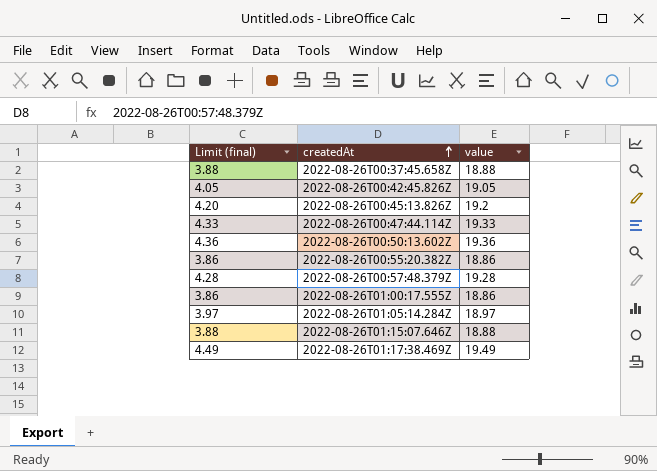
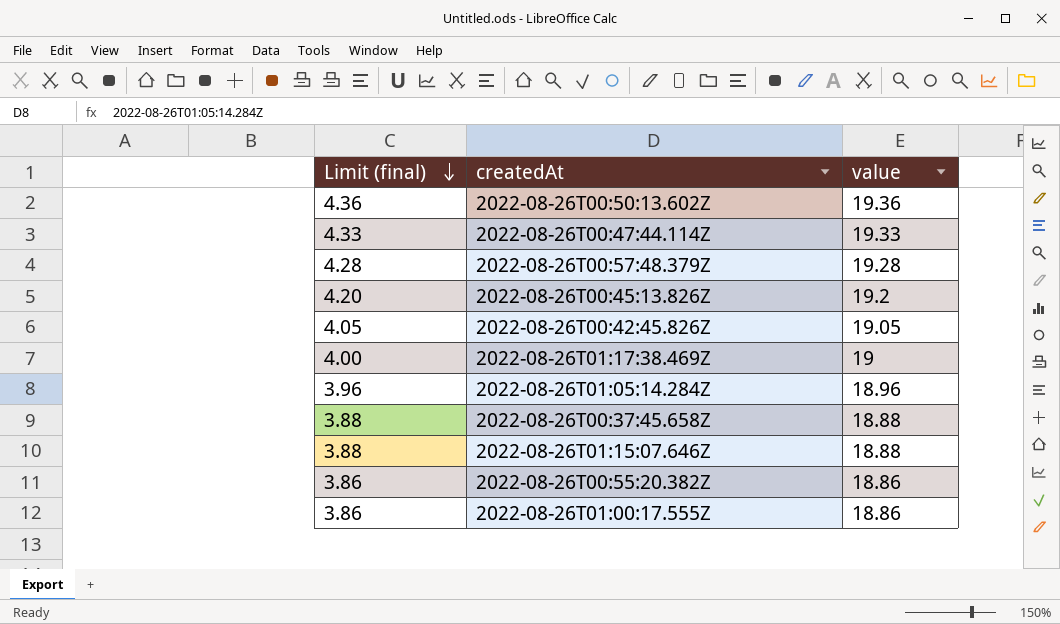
row order: createdAt ascending -> Limit (final) descending
2022-08-26T01:17:38.469Z | Limit (final): 4.49 -> 4.00
2022-08-26T01:17:38.469Z | value: 19.49 -> 19
2022-08-26T01:05:14.284Z | Limit (final): 3.97 -> 3.96
2022-08-26T01:05:14.284Z | value: 18.97 -> 18.96

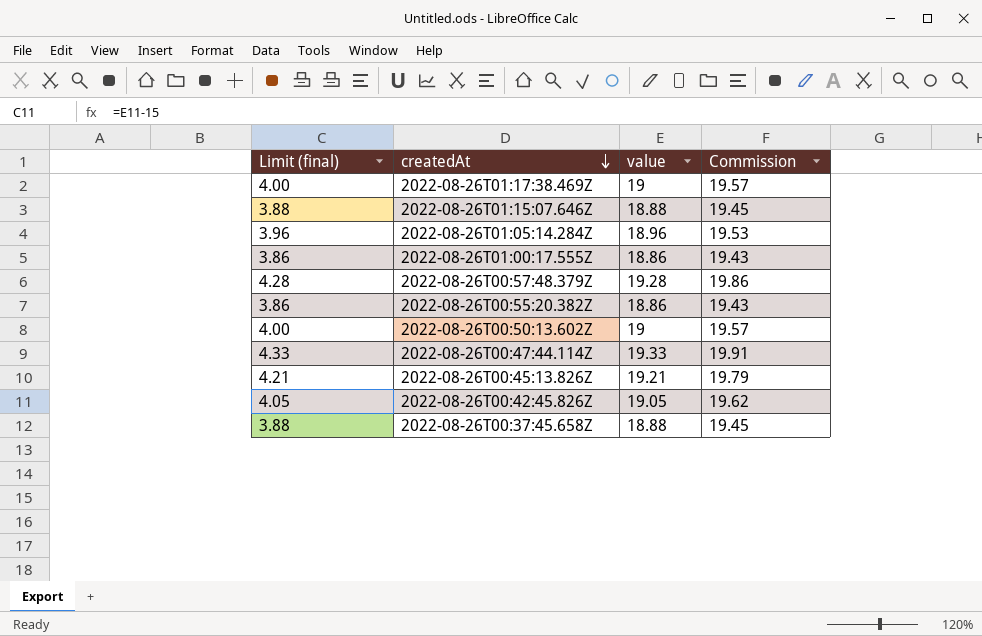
row order: Limit (final) descending -> createdAt descending
column Commission | formula: none -> [value] * 1.03
2022-08-26T00:50:13.602Z | Limit (final): 4.36 -> 4.00
2022-08-26T00:50:13.602Z | value: 19.36 -> 19
2022-08-26T00:45:13.826Z | Limit (final): 4.20 -> 4.21
2022-08-26T00:45:13.826Z | value: 19.2 -> 19.21

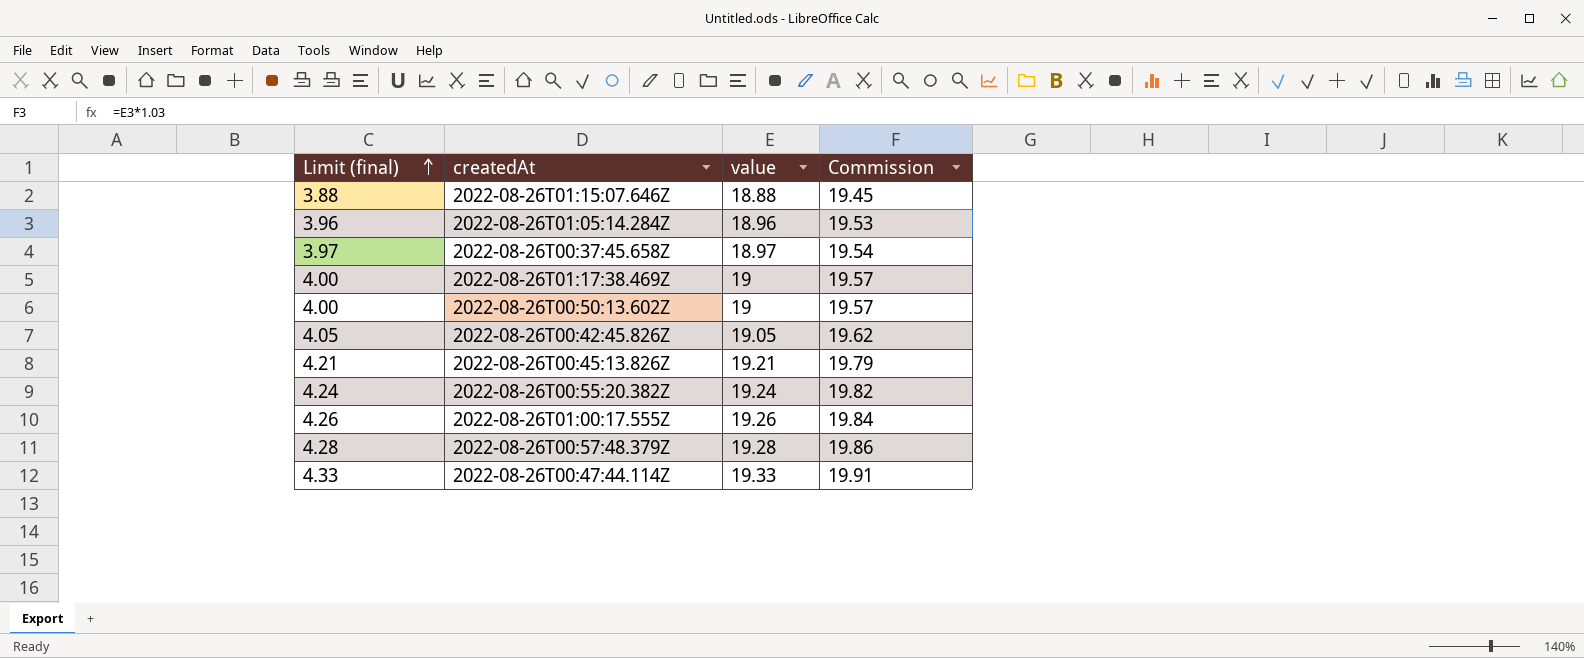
row order: createdAt descending -> Limit (final) ascending
2022-08-26T00:37:45.658Z | Limit (final): 3.88 -> 3.97
2022-08-26T00:37:45.658Z | value: 18.88 -> 18.97
2022-08-26T00:37:45.658Z | Commission: 19.45 -> 19.54
2022-08-26T00:55:20.382Z | Limit (final): 3.86 -> 4.24
2022-08-26T00:55:20.382Z | value: 18.86 -> 19.24
2022-08-26T00:55:20.382Z | Commission: 19.43 -> 19.82
2022-08-26T01:00:17.555Z | Limit (final): 3.86 -> 4.26
2022-08-26T01:00:17.555Z | value: 18.86 -> 19.26
2022-08-26T01:00:17.555Z | Commission: 19.43 -> 19.84

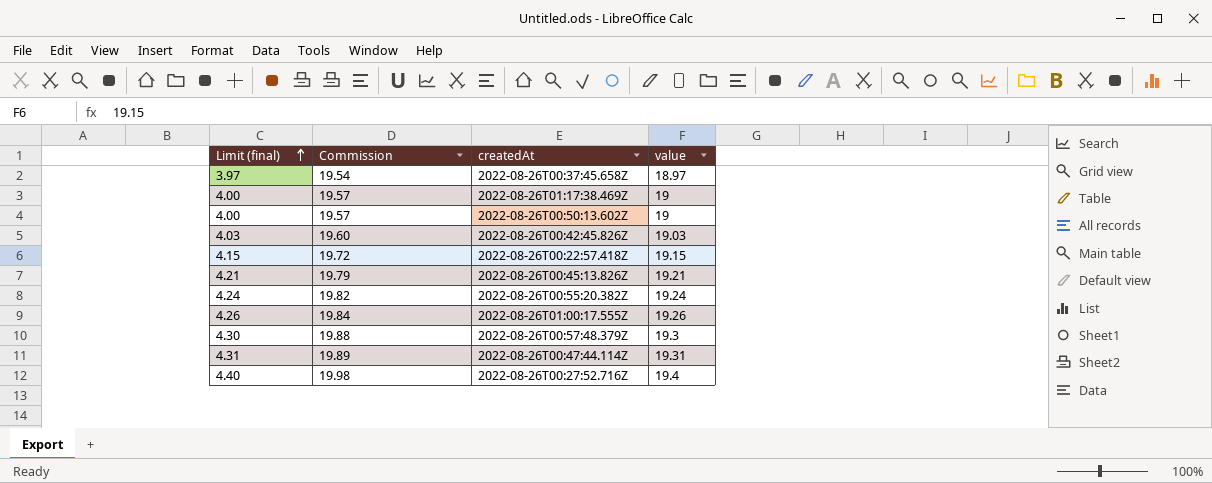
column Commission | position: 4 -> 2
row 2022-08-26T01:15:07.646Z: 3.88 | 18.88 | 19.45 -> none
row 2022-08-26T01:05:14.284Z: 3.96 | 18.96 | 19.53 -> none
2022-08-26T00:42:45.826Z | Limit (final): 4.05 -> 4.03
2022-08-26T00:42:45.826Z | Commission: 19.62 -> 19.60
2022-08-26T00:42:45.826Z | value: 19.05 -> 19.03
row 2022-08-26T00:22:57.418Z: none -> 4.15 | 19.72 | 19.15
2022-08-26T00:57:48.379Z | Limit (final): 4.28 -> 4.30
2022-08-26T00:57:48.379Z | Commission: 19.86 -> 19.88
2022-08-26T00:57:48.379Z | value: 19.28 -> 19.3
2022-08-26T00:47:44.114Z | Limit (final): 4.33 -> 4.31
2022-08-26T00:47:44.114Z | Commission: 19.91 -> 19.89
2022-08-26T00:47:44.114Z | value: 19.33 -> 19.31
row 2022-08-26T00:27:52.716Z: none -> 4.40 | 19.98 | 19.4

